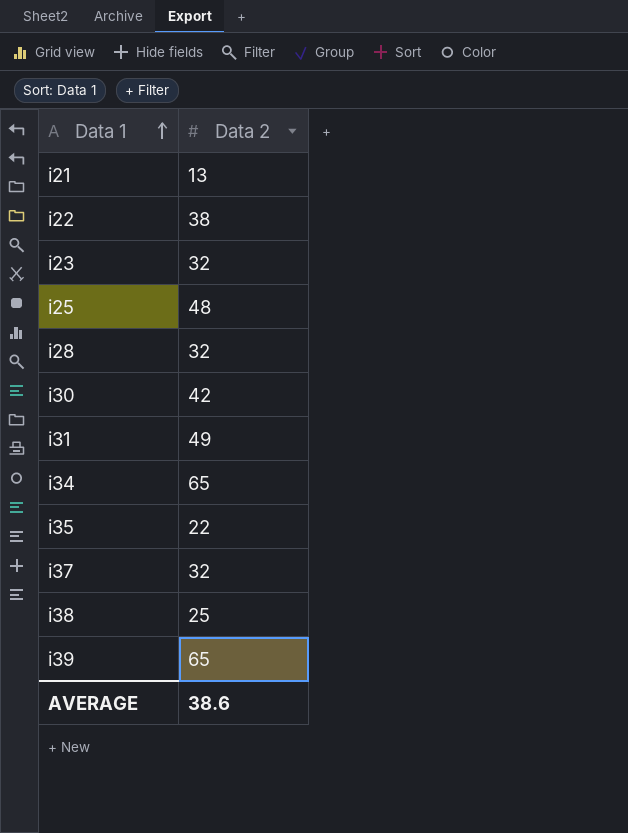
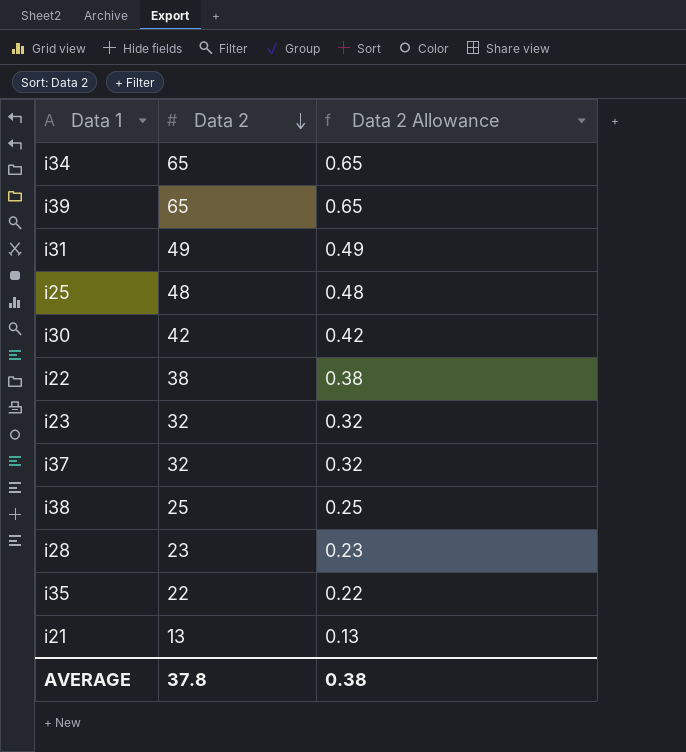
row order: Data 1 ascending -> Data 2 descending
column Data 2 Allowance | formula: none -> [Data 2] * 0.01
i28 | Data 2: 32 -> 23
AVERAGE | Data 2: 38.6 -> 37.8

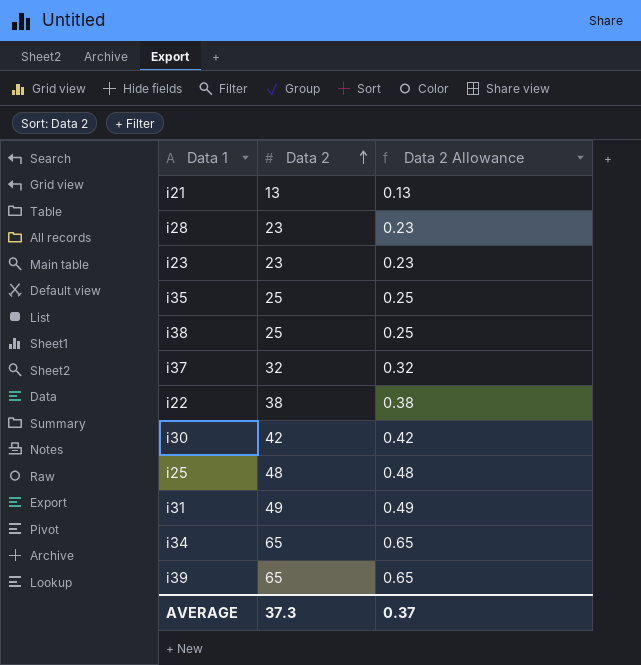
row order: Data 2 descending -> Data 2 ascending
i23 | Data 2: 32 -> 23
i23 | Data 2 Allowance: 0.32 -> 0.23
i35 | Data 2: 22 -> 25
i35 | Data 2 Allowance: 0.22 -> 0.25
AVERAGE | Data 2: 37.8 -> 37.3
AVERAGE | Data 2 Allowance: 0.38 -> 0.37

